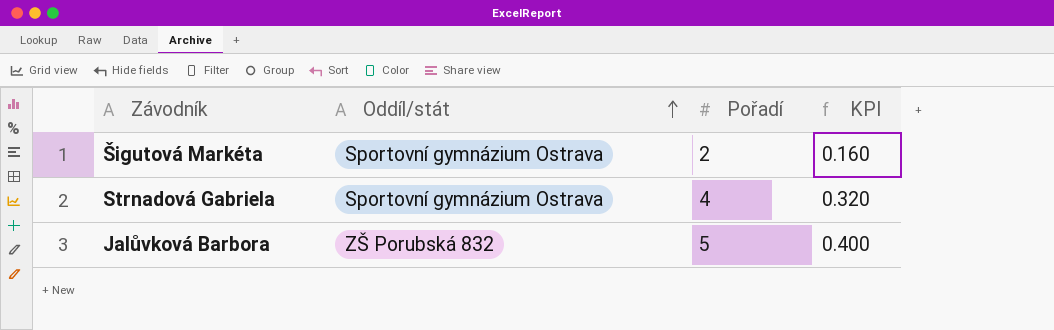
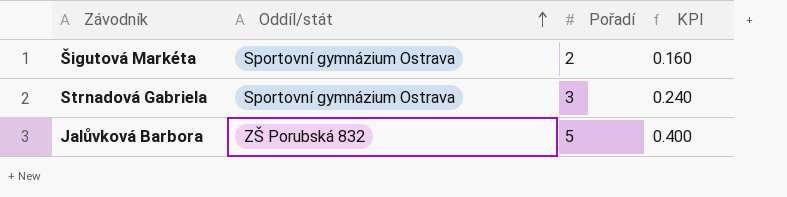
Strnadová Gabriela | Pořadí: 4 -> 3
Strnadová Gabriela | KPI: 0.320 -> 0.240

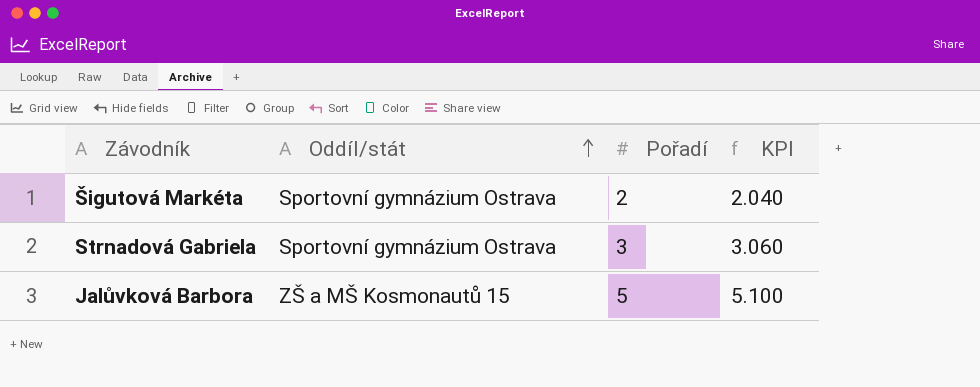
column KPI | formula: [Pořadí] * 0.08 -> [Pořadí] * 1.02
Jalůvková Barbora | Oddíl/stát: ZŠ Porubská 832 -> ZŠ a MŠ Kosmonautů 15

